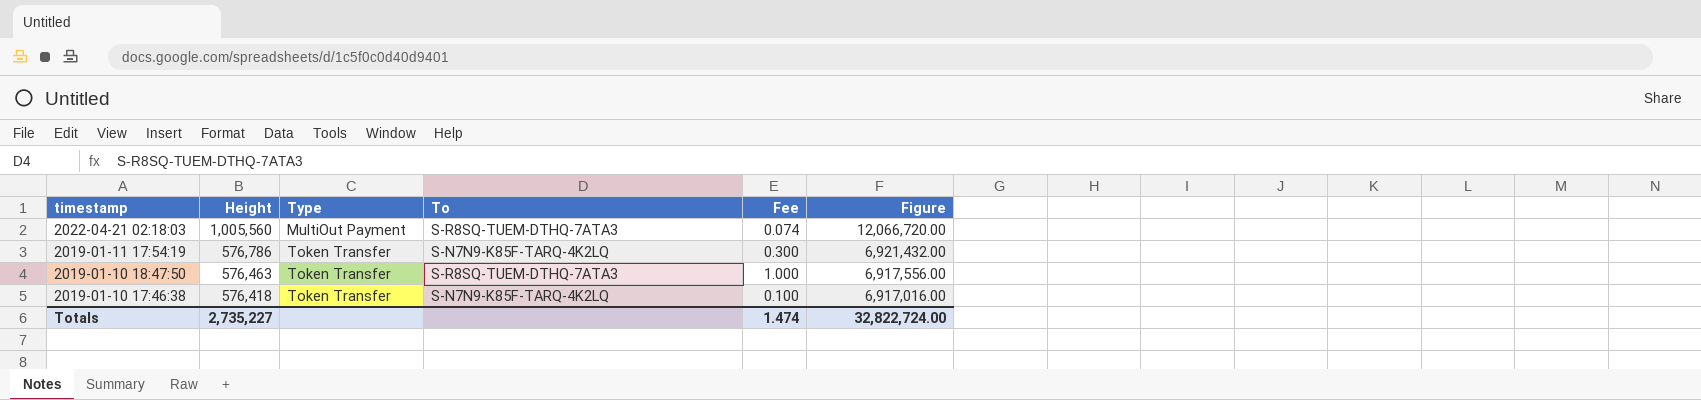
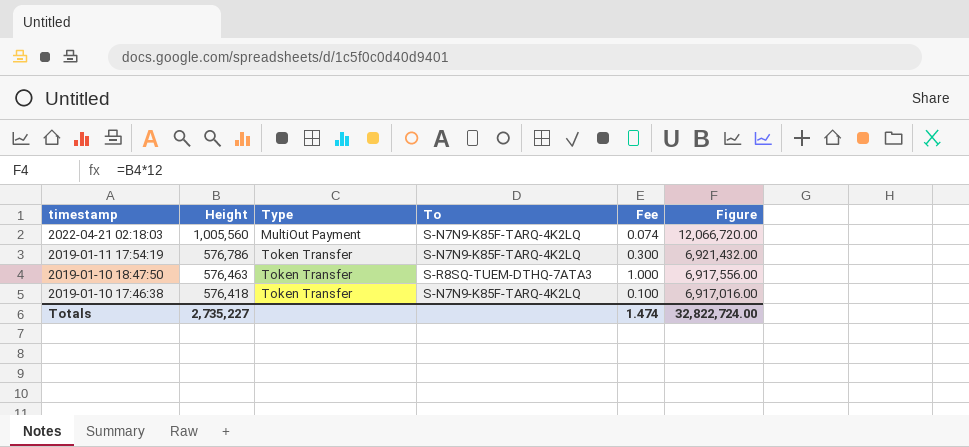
2022-04-21 02:18:03 | To: S-R8SQ-TUEM-DTHQ-7ATA3 -> S-N7N9-K85F-TARQ-4K2LQ

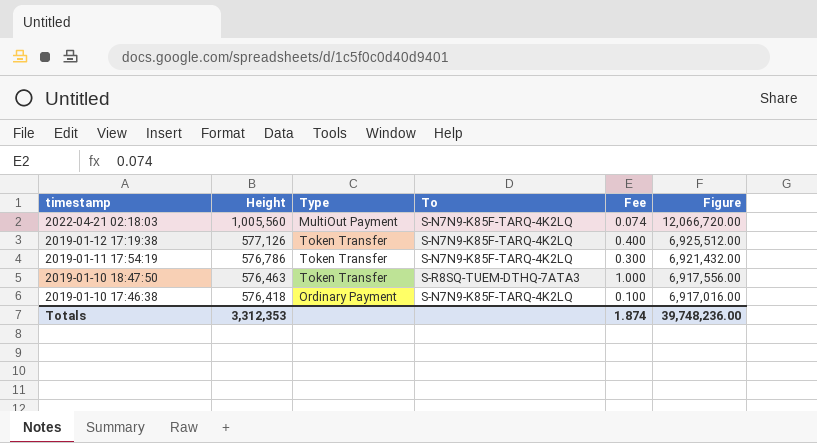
row 2019-01-12 17:19:38: none -> 577,126 | Token Transfer | S-N7N9-K85F-TARQ-4K2LQ | 0.400 | 6,925,512.00
2019-01-10 17:46:38 | Type: Token Transfer -> Ordinary Payment
Totals | Height: 2,735,227 -> 3,312,353
Totals | Fee: 1.474 -> 1.874
Totals | Figure: 32,822,724.00 -> 39,748,236.00

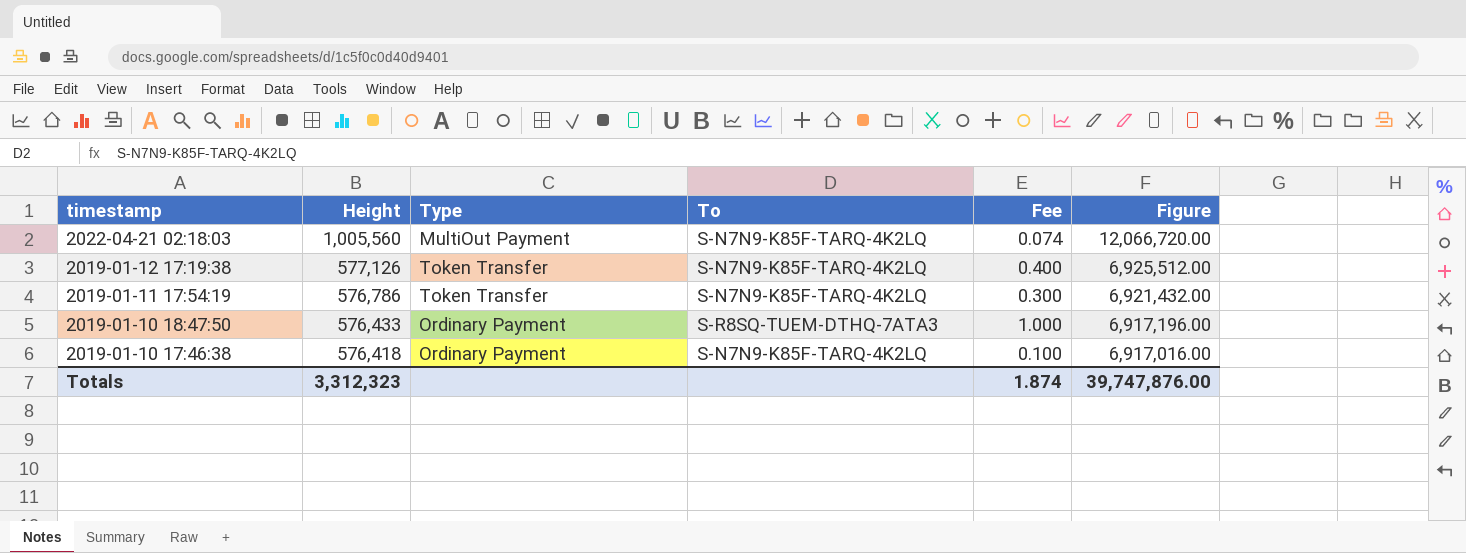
2019-01-10 18:47:50 | Height: 576,463 -> 576,433
2019-01-10 18:47:50 | Type: Token Transfer -> Ordinary Payment
2019-01-10 18:47:50 | Figure: 6,917,556.00 -> 6,917,196.00
Totals | Height: 3,312,353 -> 3,312,323
Totals | Figure: 39,748,236.00 -> 39,747,876.00

